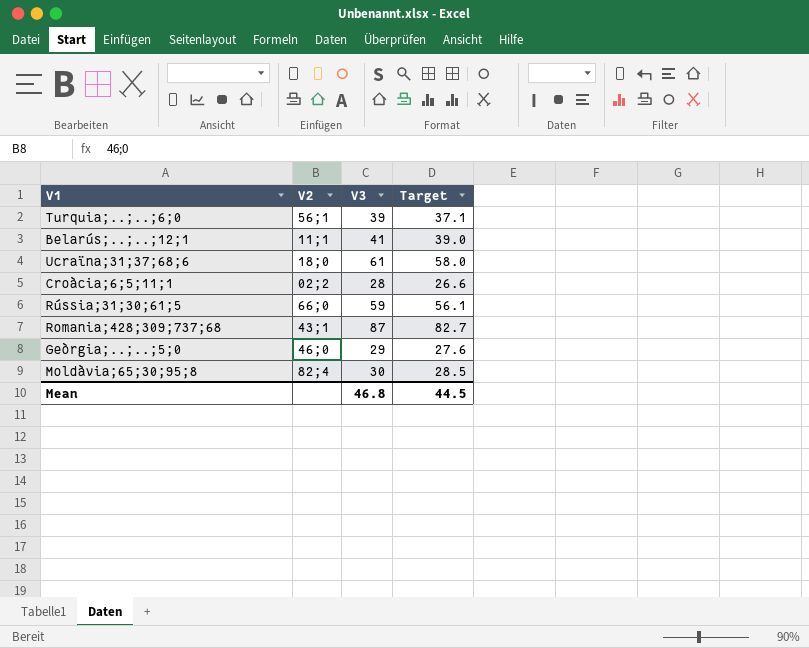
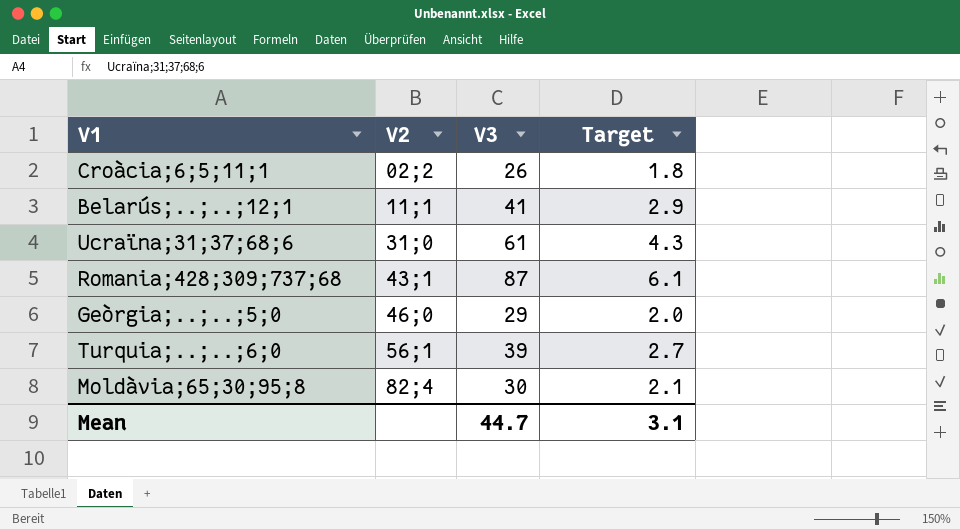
row order: none -> V2 ascending
column Target | formula: [V3] * 0.95 -> [V3] * 0.07
row Rússia;31;30;61;5: 66;0 | 59 | 56.1 -> none
Croàcia;6;5;11;1 | V3: 28 -> 26
Ucraïna;31;37;68;6 | V2: 18;0 -> 31;0
Mean | V3: 46.8 -> 44.7
Mean | Target: 44.5 -> 3.1

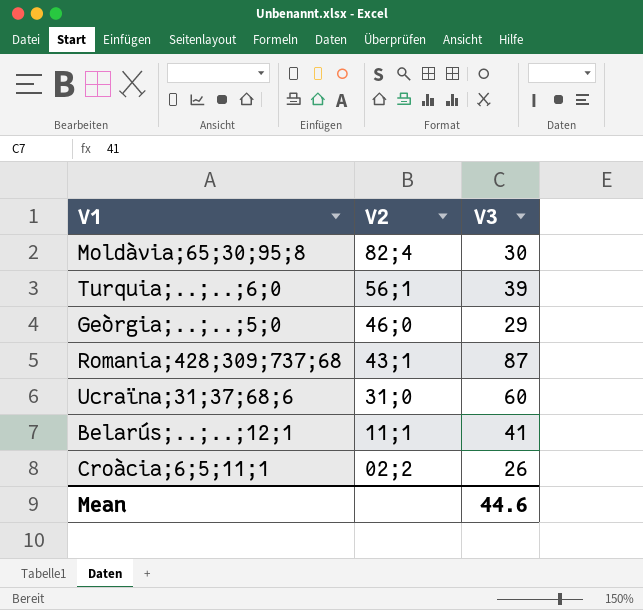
row order: V2 ascending -> V2 descending
column Target | formula: [V3] * 0.07 -> none
Ucraïna;31;37;68;6 | V3: 61 -> 60
Mean | V3: 44.7 -> 44.6

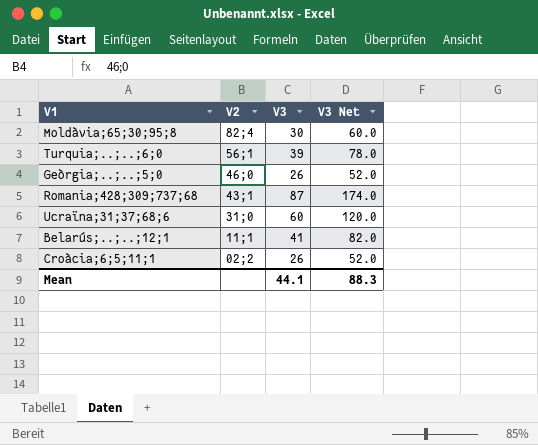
column V3 Net | formula: none -> [V3] * 2
Geòrgia;..;..;5;0 | V3: 29 -> 26
Mean | V3: 44.6 -> 44.1

